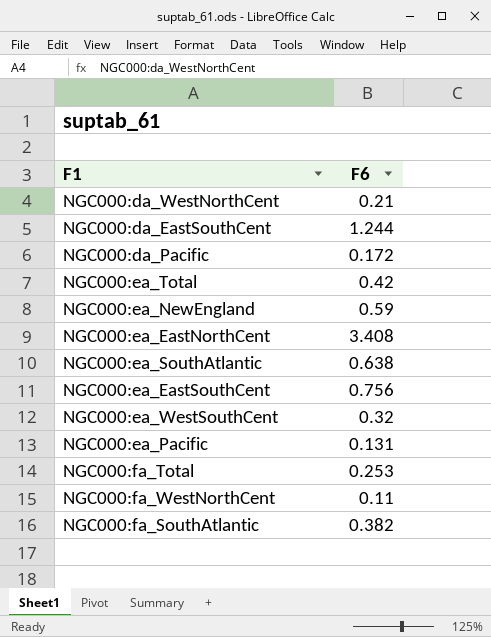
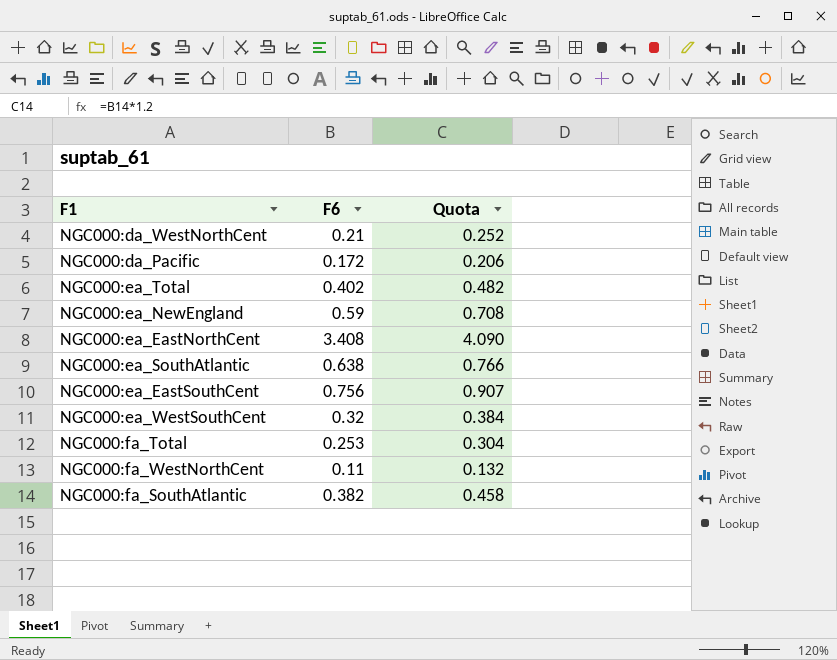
column Quota | formula: none -> [F6] * 1.2
row NGC000:da_EastSouthCent: 1.244 -> none
row NGC000:ea_Pacific: 0.131 -> none
NGC000:ea_Total | F6: 0.42 -> 0.402

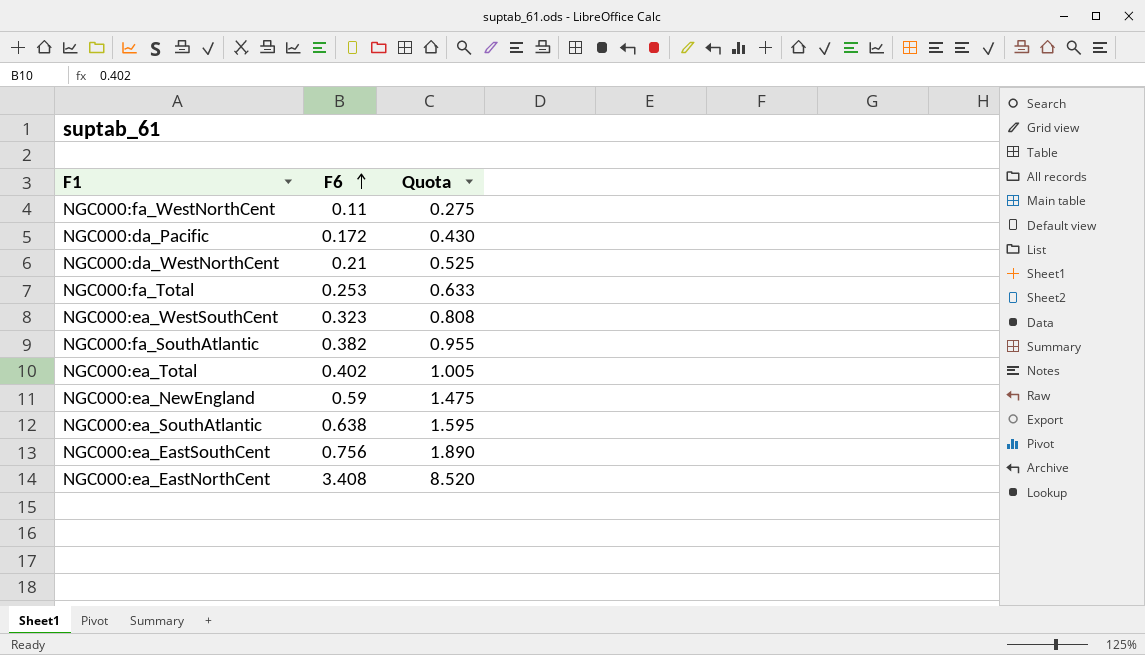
row order: none -> F6 ascending
column Quota | formula: [F6] * 1.2 -> [F6] * 2.5
NGC000:ea_WestSouthCent | F6: 0.32 -> 0.323

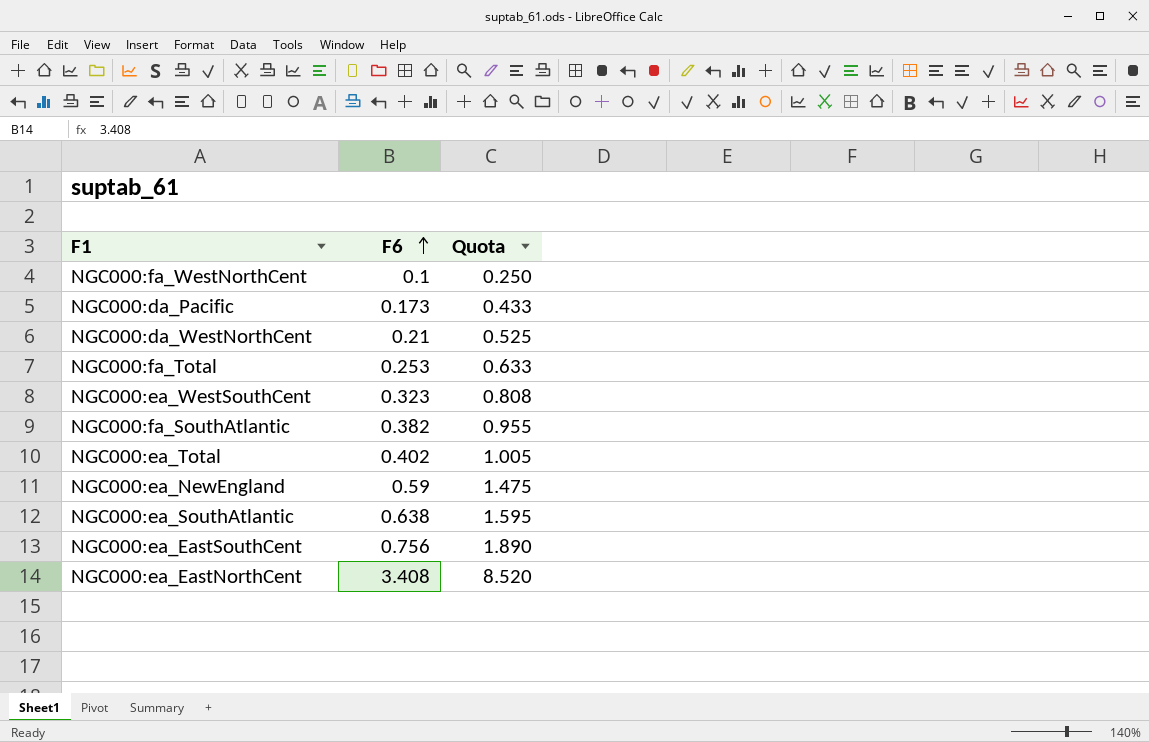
NGC000:fa_WestNorthCent | F6: 0.11 -> 0.1
NGC000:fa_WestNorthCent | Quota: 0.275 -> 0.250
NGC000:da_Pacific | F6: 0.172 -> 0.173
NGC000:da_Pacific | Quota: 0.430 -> 0.433

